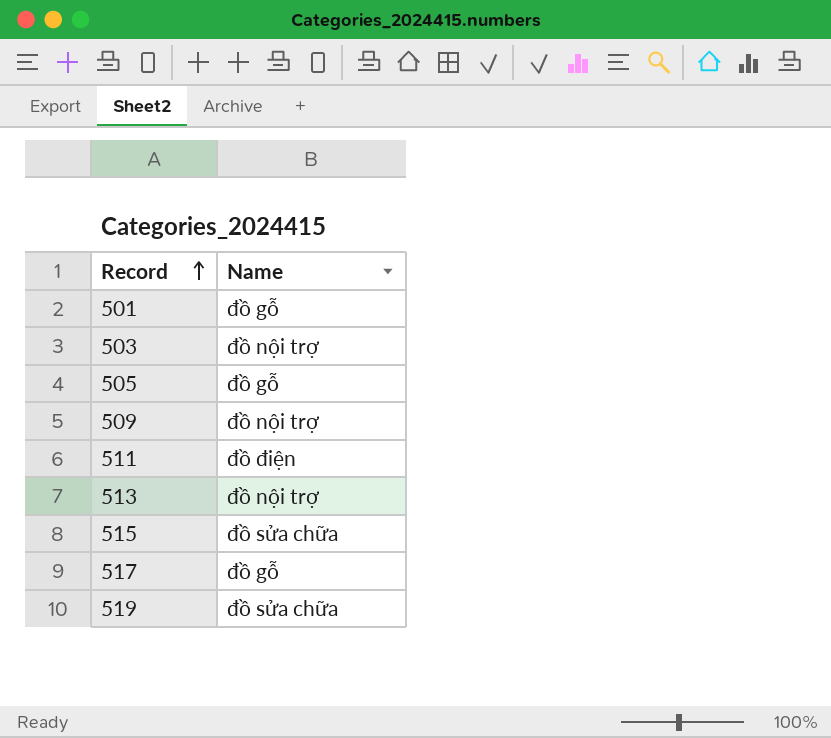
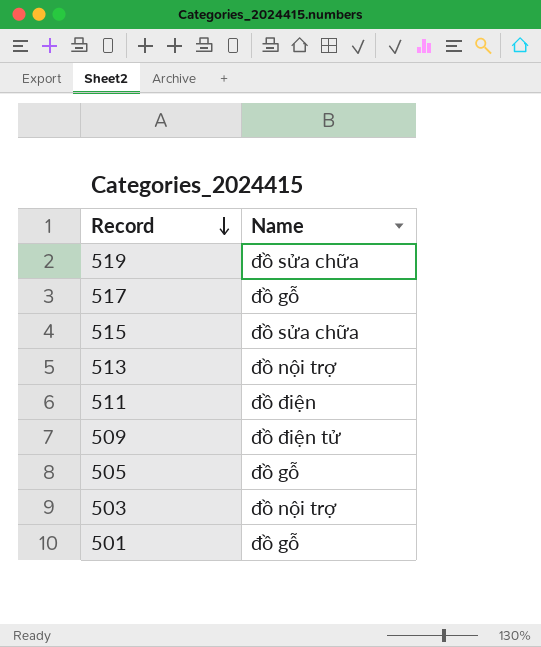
row order: Record ascending -> Record descending
509 | Name: đồ nội trợ -> đồ điện tử

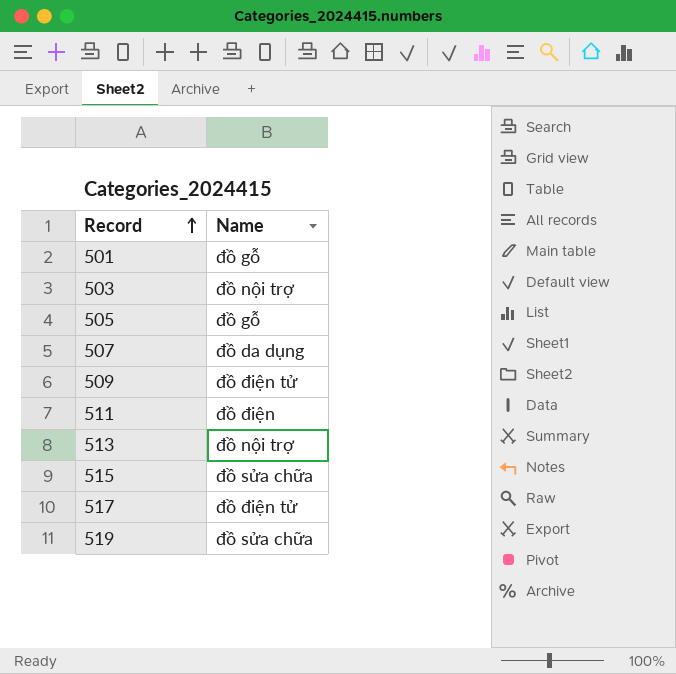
row order: Record descending -> Record ascending
row 507: none -> đồ da dụng
517 | Name: đồ gỗ -> đồ điện tử

